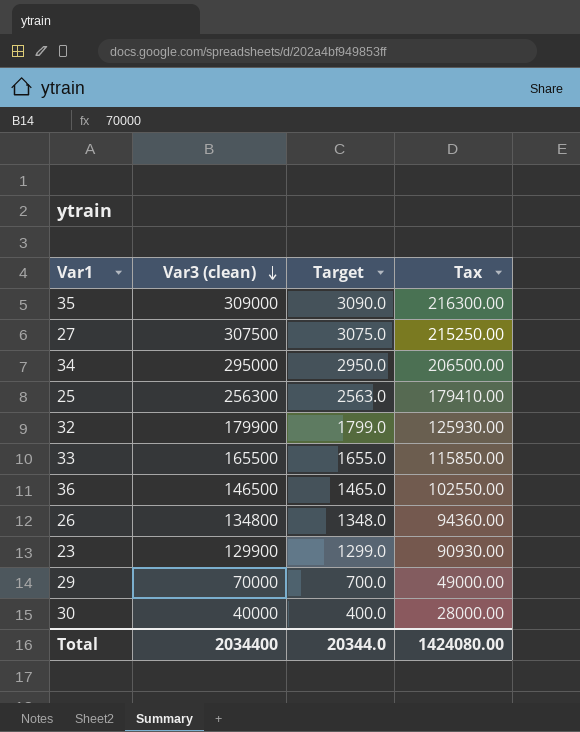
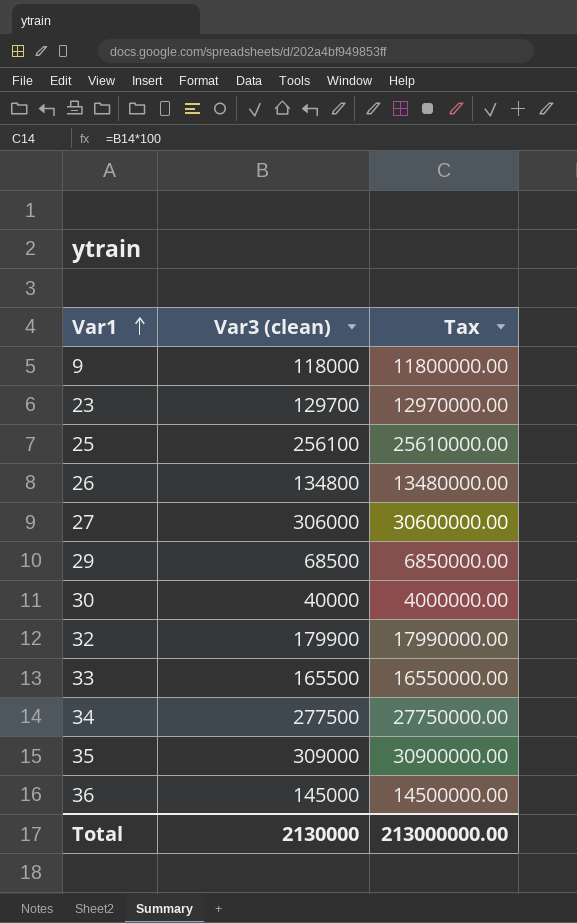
row order: Var3 (clean) descending -> Var1 ascending
column Target | formula: [Var3 (clean)] * 0.01 -> none
column Tax | formula: [Var3 (clean)] * 0.7 -> [Var3 (clean)] * 100
row 9: none -> 118000 | 11800000.00
23 | Var3 (clean): 129900 -> 129700
25 | Var3 (clean): 256300 -> 256100
27 | Var3 (clean): 307500 -> 306000
29 | Var3 (clean): 70000 -> 68500
34 | Var3 (clean): 295000 -> 277500
36 | Var3 (clean): 146500 -> 145000
Total | Var3 (clean): 2034400 -> 2130000
Total | Tax: 1424080.00 -> 213000000.00

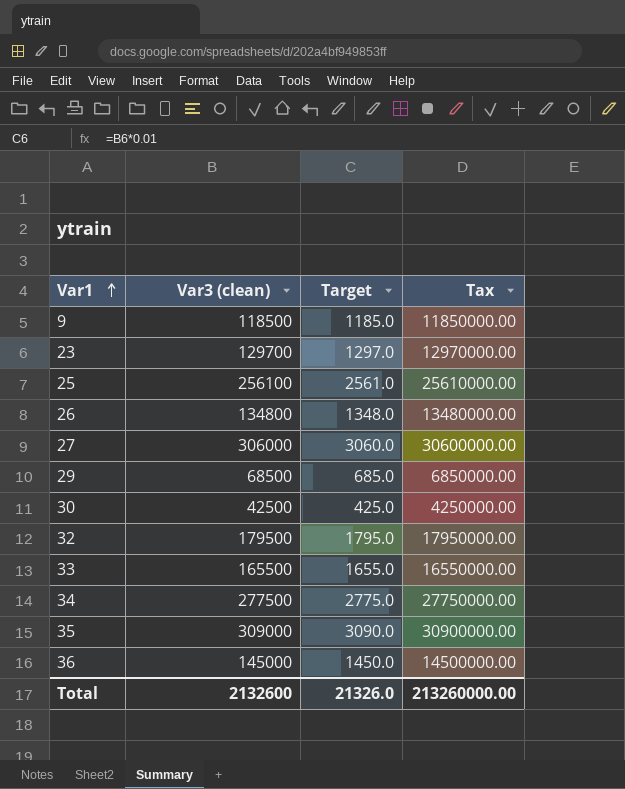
column Target | formula: none -> [Var3 (clean)] * 0.01
9 | Var3 (clean): 118000 -> 118500
9 | Tax: 11800000.00 -> 11850000.00
30 | Var3 (clean): 40000 -> 42500
30 | Tax: 4000000.00 -> 4250000.00
32 | Var3 (clean): 179900 -> 179500
32 | Tax: 17990000.00 -> 17950000.00
Total | Var3 (clean): 2130000 -> 2132600
Total | Tax: 213000000.00 -> 213260000.00

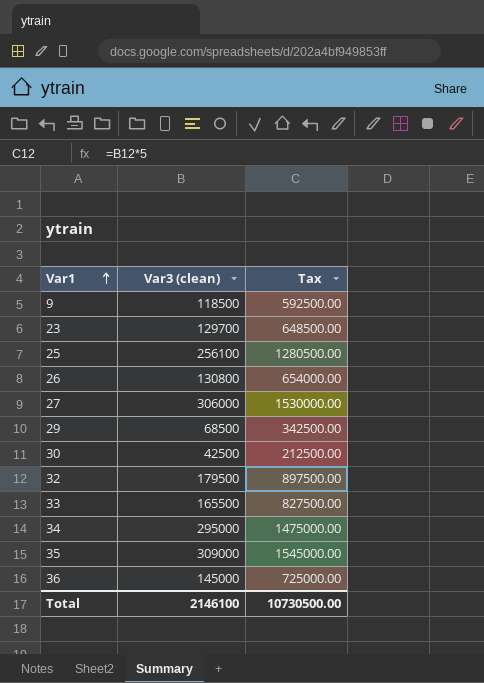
column Target | formula: [Var3 (clean)] * 0.01 -> none
column Tax | formula: [Var3 (clean)] * 100 -> [Var3 (clean)] * 5
26 | Var3 (clean): 134800 -> 130800
34 | Var3 (clean): 277500 -> 295000
Total | Var3 (clean): 2132600 -> 2146100
Total | Tax: 213260000.00 -> 10730500.00

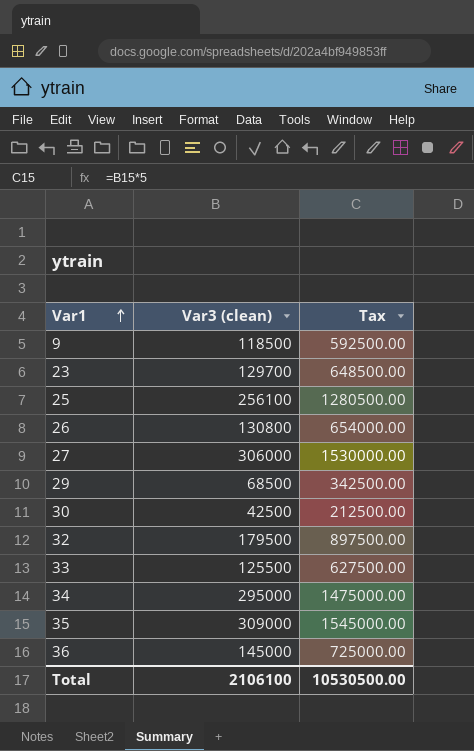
33 | Var3 (clean): 165500 -> 125500
33 | Tax: 827500.00 -> 627500.00
Total | Var3 (clean): 2146100 -> 2106100
Total | Tax: 10730500.00 -> 10530500.00

